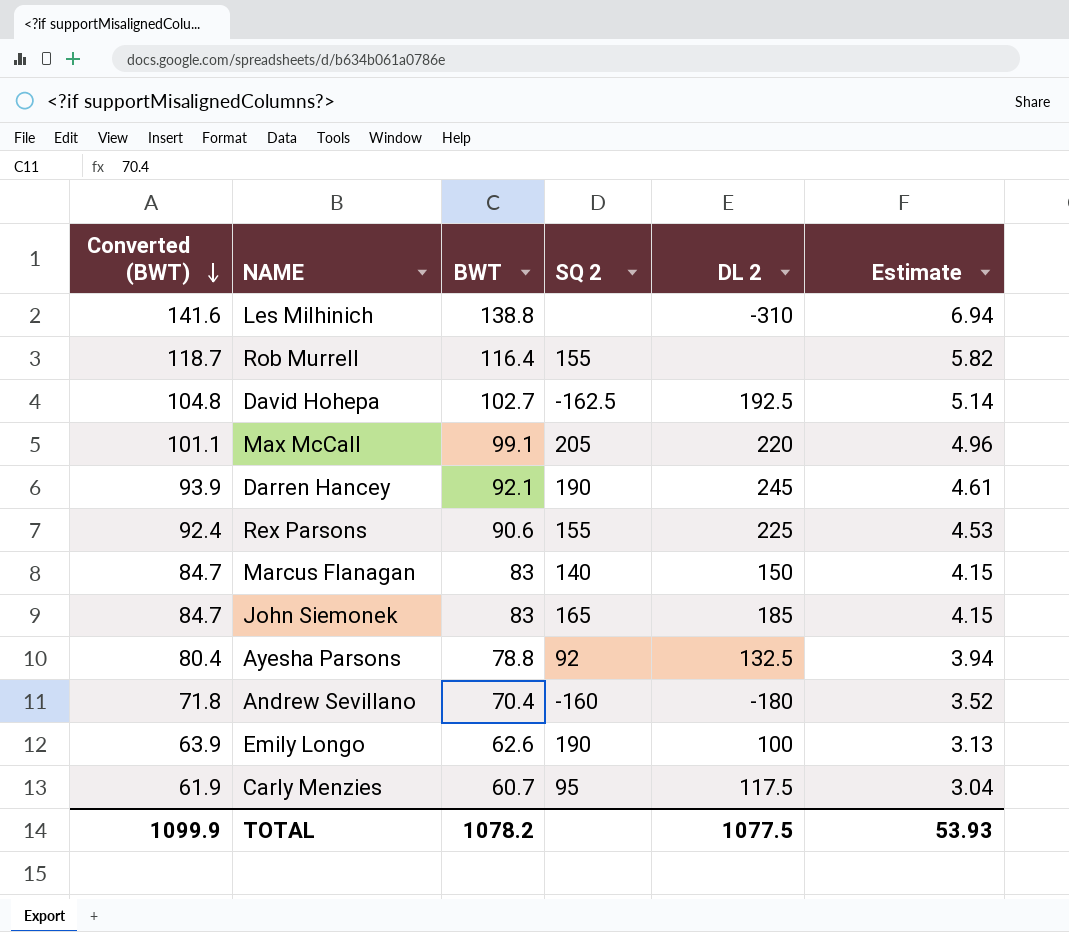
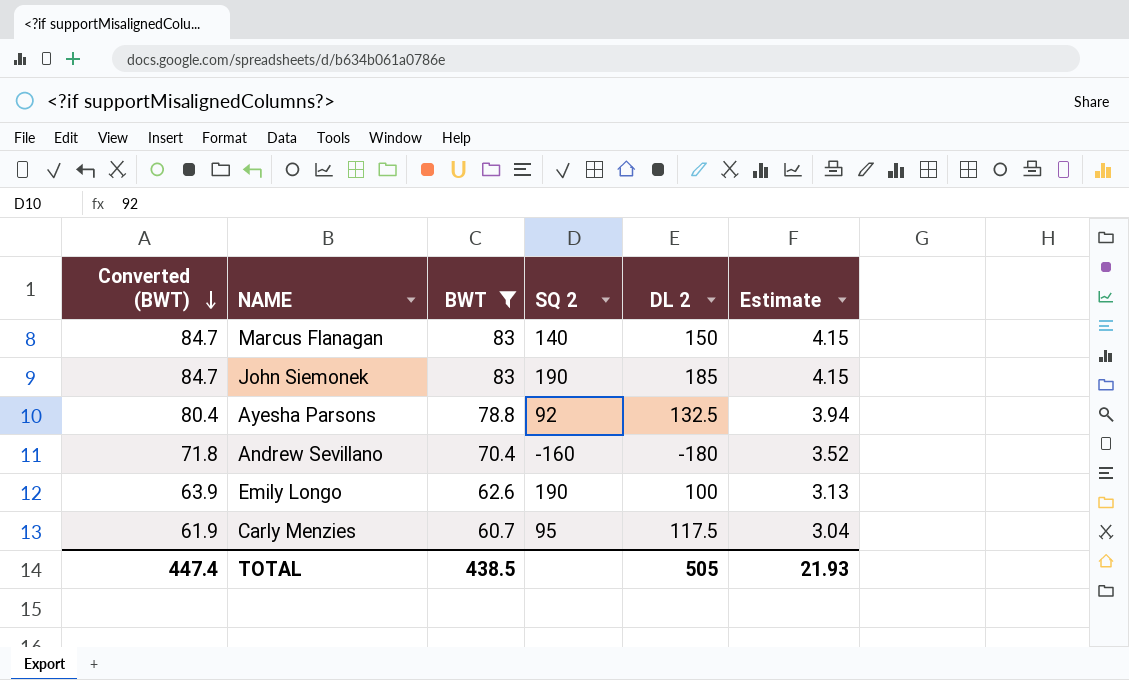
filter: none -> BWT <= 83
John Siemonek | SQ 2: 165 -> 190
TOTAL | Converted (BWT): 1099.9 -> 447.4
TOTAL | BWT: 1078.2 -> 438.5
TOTAL | DL 2: 1077.5 -> 505
TOTAL | Estimate: 53.93 -> 21.93

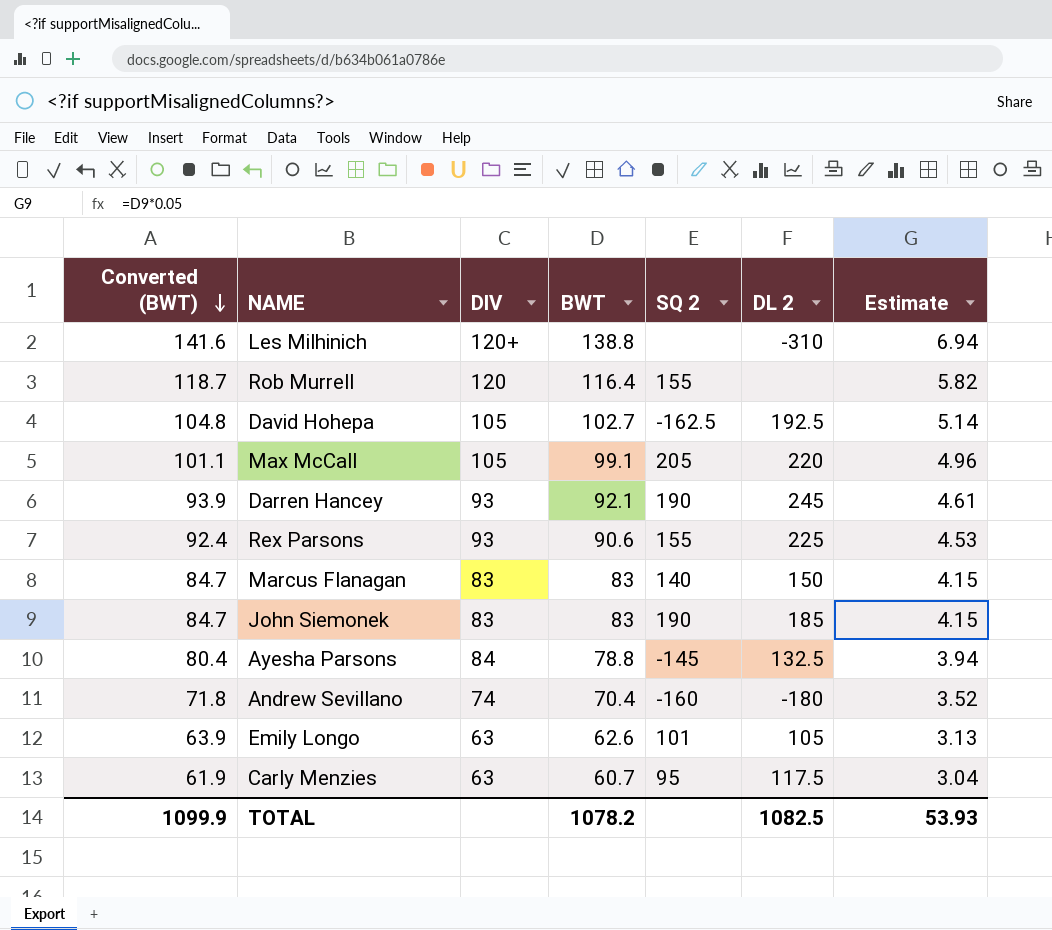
filter: BWT <= 83 -> none
column DIV | position: none -> 3
Ayesha Parsons | SQ 2: 92 -> -145
Emily Longo | SQ 2: 190 -> 101
Emily Longo | DL 2: 100 -> 105
TOTAL | Converted (BWT): 447.4 -> 1099.9
TOTAL | BWT: 438.5 -> 1078.2
TOTAL | DL 2: 505 -> 1082.5
TOTAL | Estimate: 21.93 -> 53.93

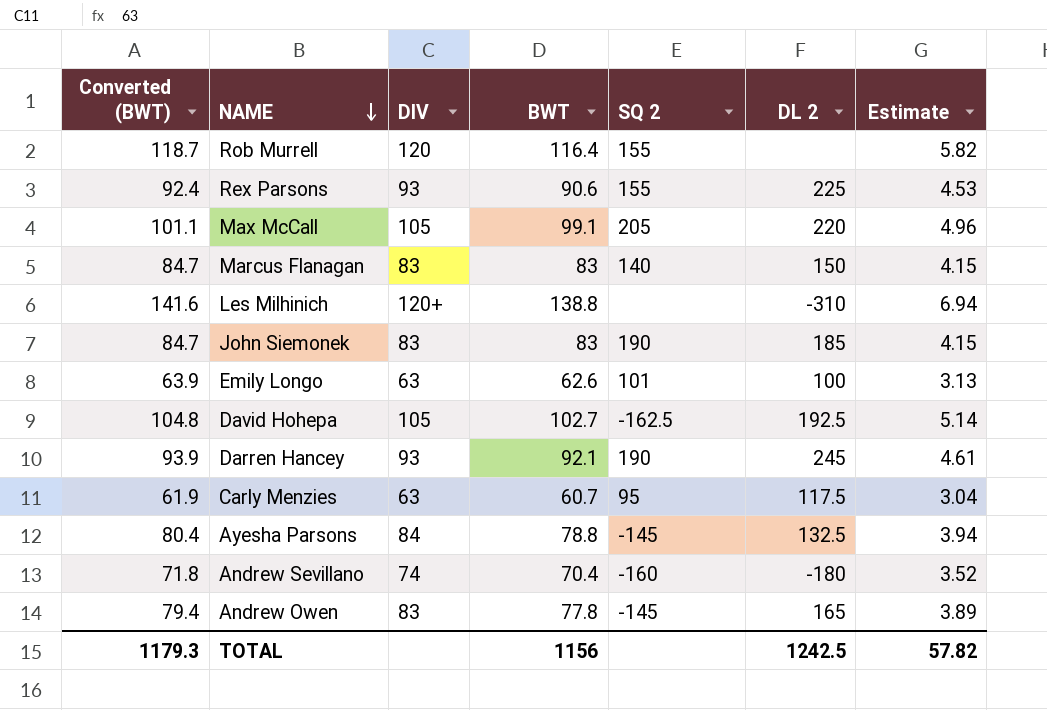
row order: Converted (BWT) descending -> NAME descending
Emily Longo | DL 2: 105 -> 100
row Andrew Owen: none -> 79.4 | 83 | 77.8 | -145 | 165 | 3.89
TOTAL | Converted (BWT): 1099.9 -> 1179.3
TOTAL | BWT: 1078.2 -> 1156
TOTAL | DL 2: 1082.5 -> 1242.5
TOTAL | Estimate: 53.93 -> 57.82

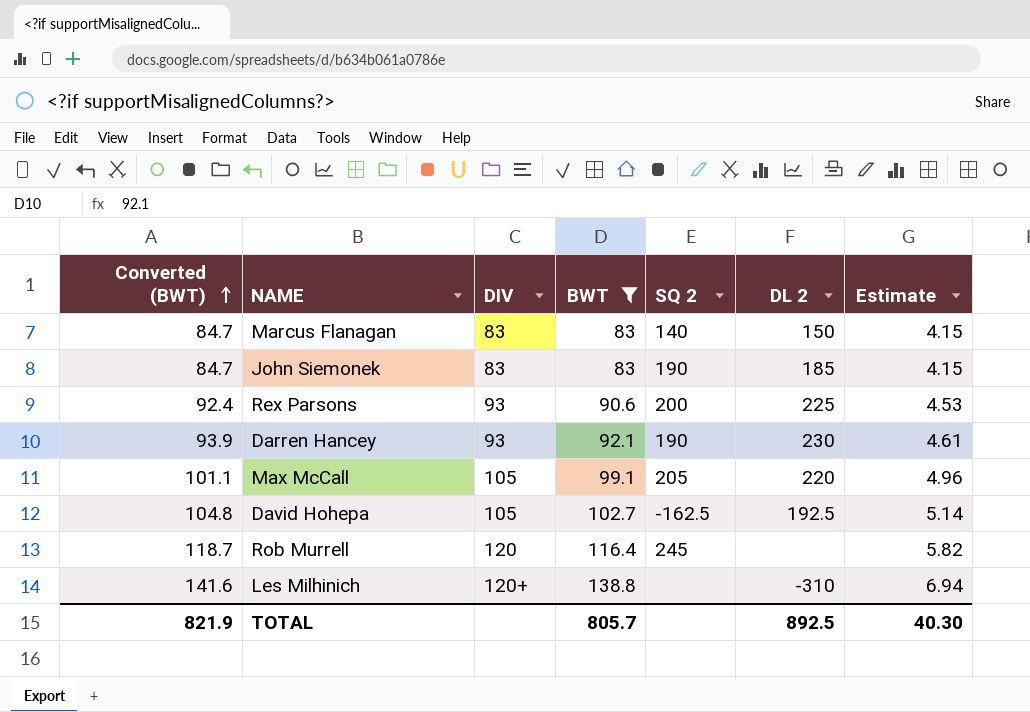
filter: none -> BWT >= 83
row order: NAME descending -> Converted (BWT) ascending
Rex Parsons | SQ 2: 155 -> 200
Darren Hancey | DL 2: 245 -> 230
Rob Murrell | SQ 2: 155 -> 245
TOTAL | Converted (BWT): 1179.3 -> 821.9
TOTAL | BWT: 1156 -> 805.7
TOTAL | DL 2: 1242.5 -> 892.5
TOTAL | Estimate: 57.82 -> 40.30

